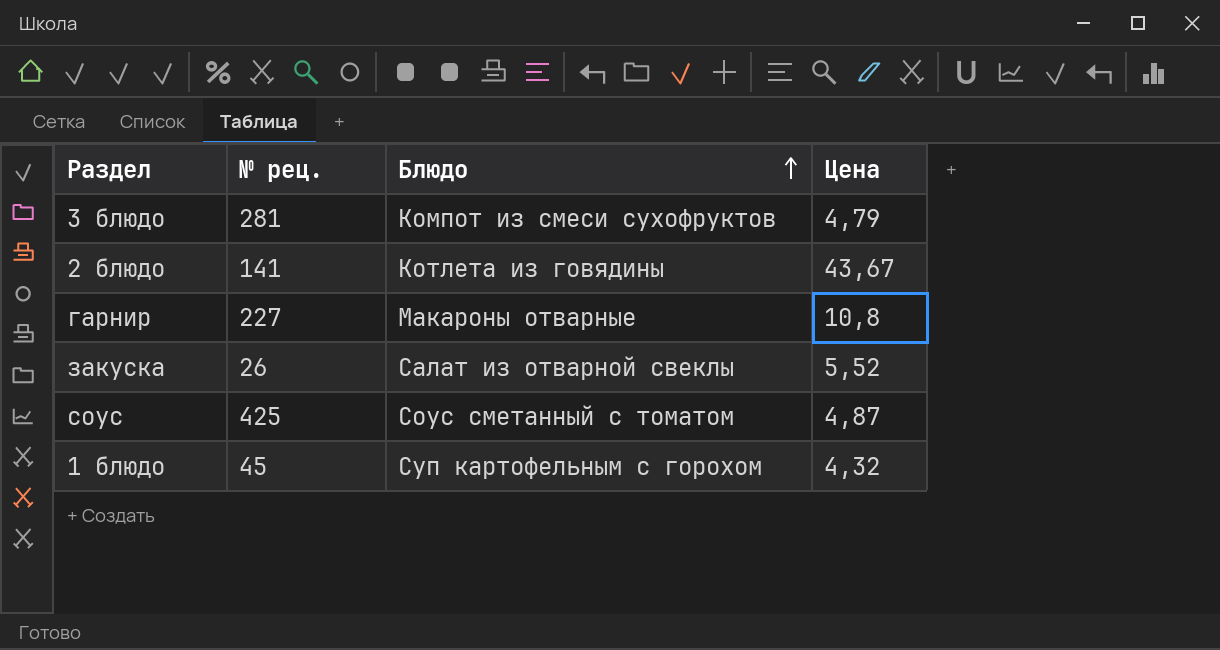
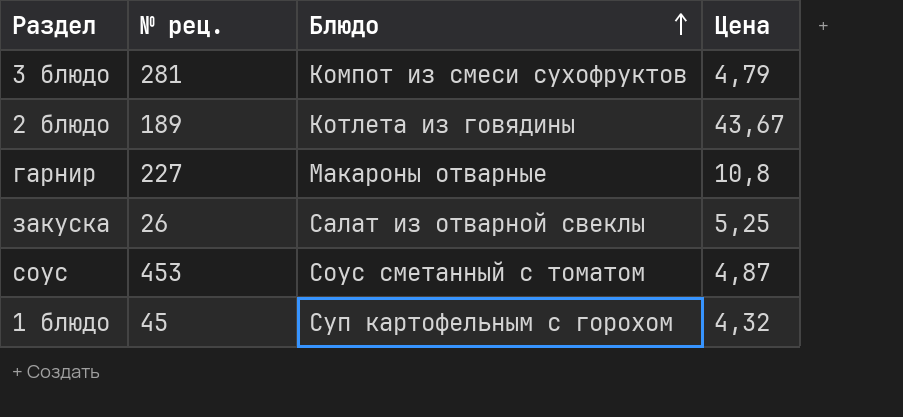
2 блюдо | № рец.: 141 -> 189
закуска | Цена: 5,52 -> 5,25
соус | № рец.: 425 -> 453

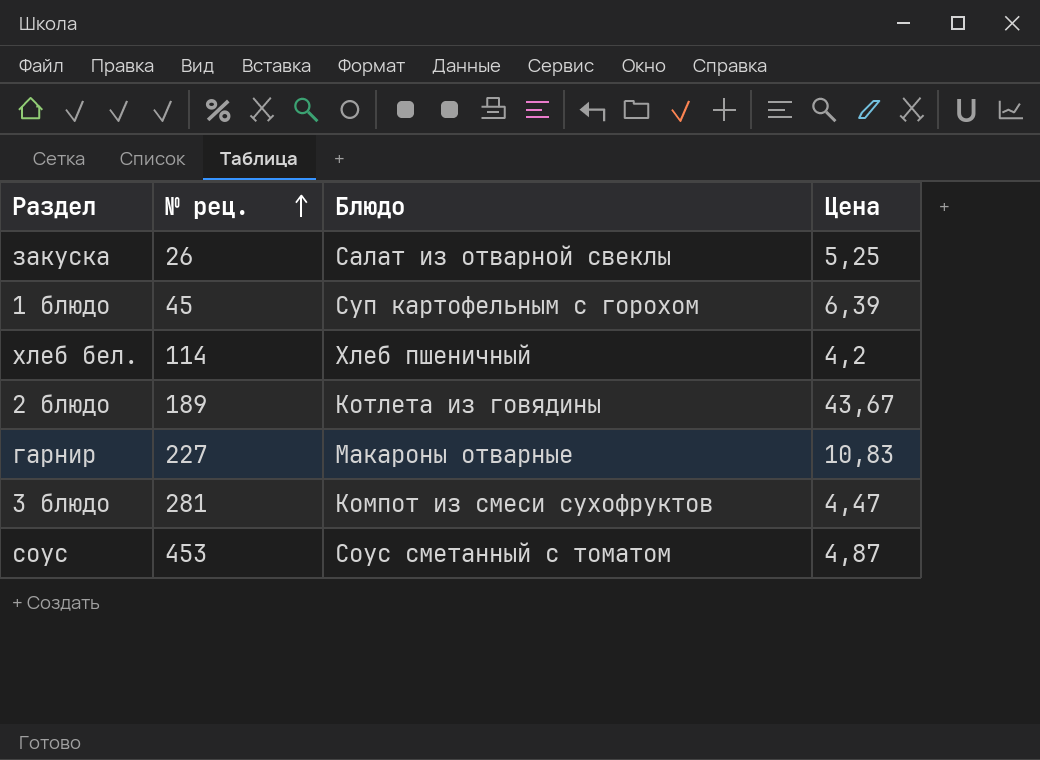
row order: Блюдо ascending -> № рец. ascending
1 блюдо | Цена: 4,32 -> 6,39
row хлеб бел.: none -> 114 | Хлеб пшеничный | 4,2
гарнир | Цена: 10,8 -> 10,83
3 блюдо | Цена: 4,79 -> 4,47

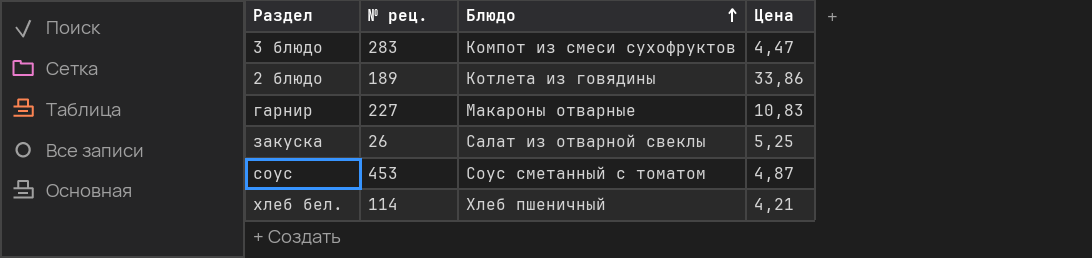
row order: № рец. ascending -> Блюдо ascending
row 1 блюдо: 45 | Суп картофельным с горохом | 6,39 -> none
3 блюдо | № рец.: 281 -> 283
2 блюдо | Цена: 43,67 -> 33,86
хлеб бел. | Цена: 4,2 -> 4,21

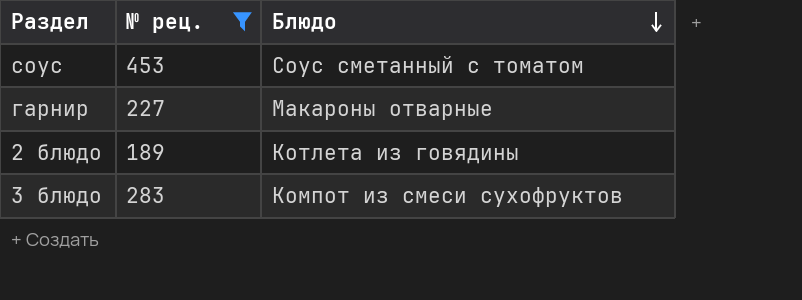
filter: none -> № рец. >= 189
row order: Блюдо ascending -> Блюдо descending
column Цена | position: 4 -> none

